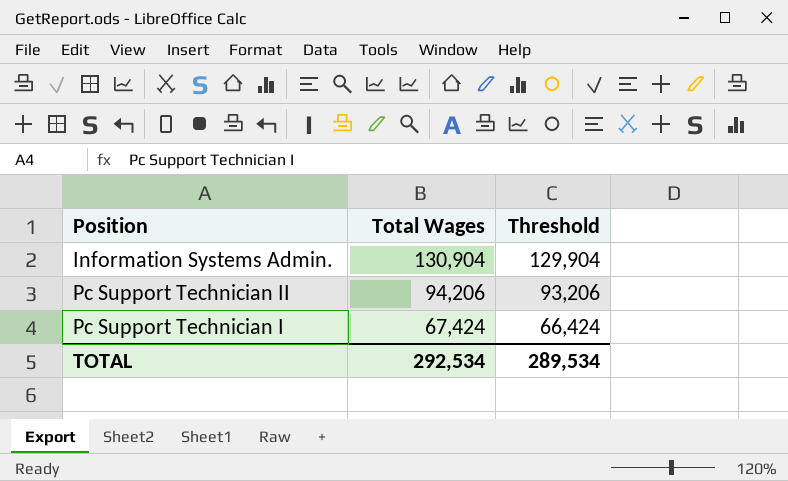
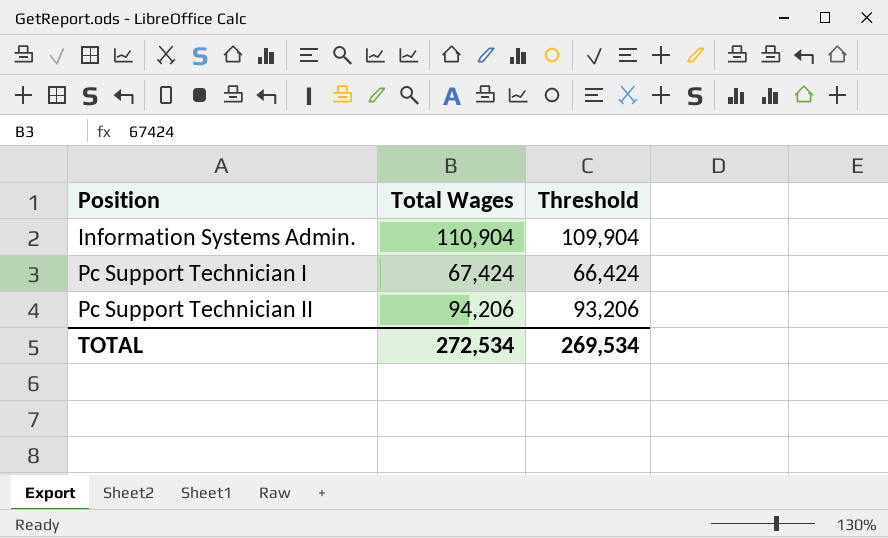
row order: Total Wages descending -> Position ascending
Information Systems Admin. | Total Wages: 130,904 -> 110,904
Information Systems Admin. | Threshold: 129,904 -> 109,904
TOTAL | Total Wages: 292,534 -> 272,534
TOTAL | Threshold: 289,534 -> 269,534

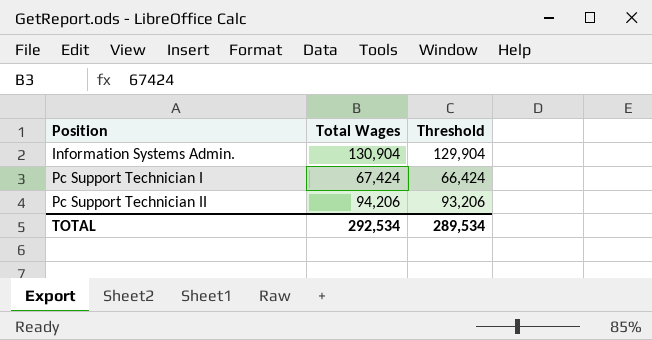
Information Systems Admin. | Total Wages: 110,904 -> 130,904
Information Systems Admin. | Threshold: 109,904 -> 129,904
TOTAL | Total Wages: 272,534 -> 292,534
TOTAL | Threshold: 269,534 -> 289,534

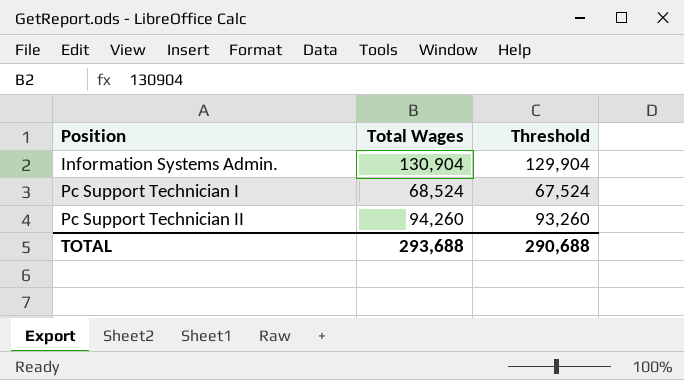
Pc Support Technician I | Total Wages: 67,424 -> 68,524
Pc Support Technician I | Threshold: 66,424 -> 67,524
Pc Support Technician II | Total Wages: 94,206 -> 94,260
Pc Support Technician II | Threshold: 93,206 -> 93,260
TOTAL | Total Wages: 292,534 -> 293,688
TOTAL | Threshold: 289,534 -> 290,688

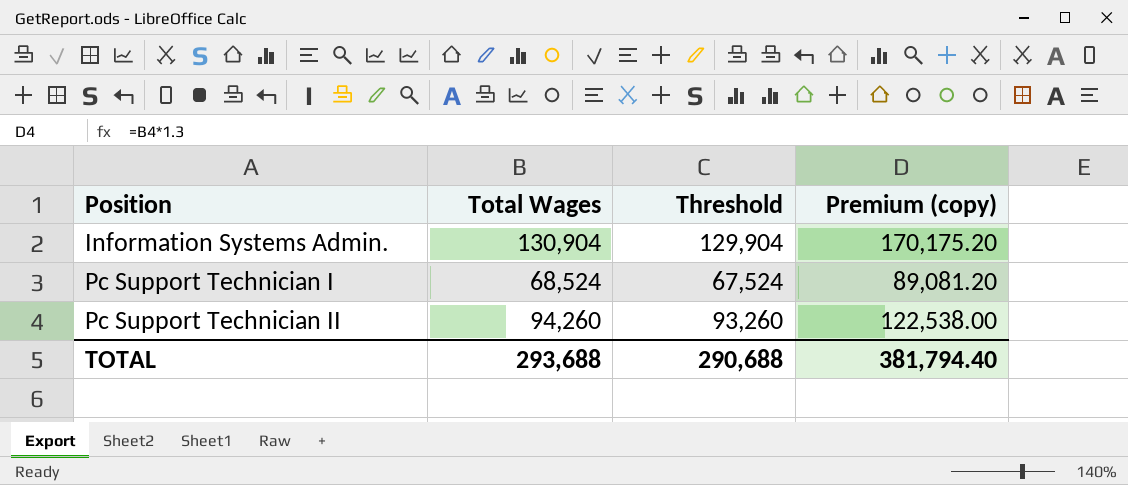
column Premium (copy) | formula: none -> [Total Wages] * 1.3

